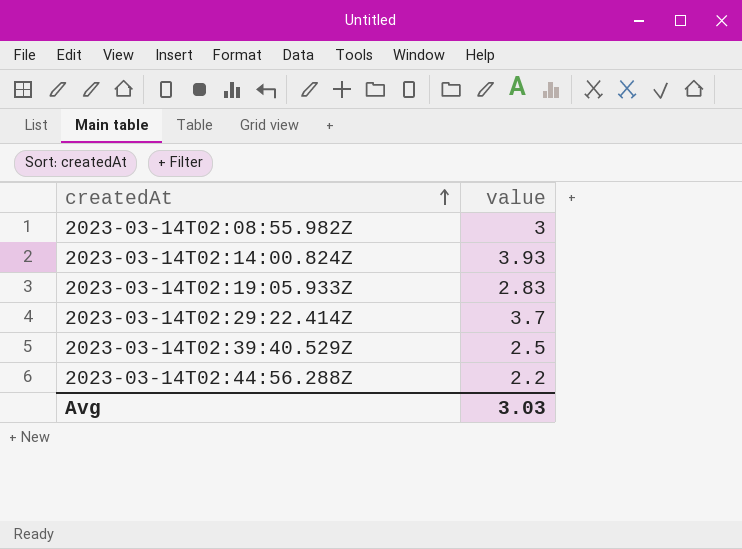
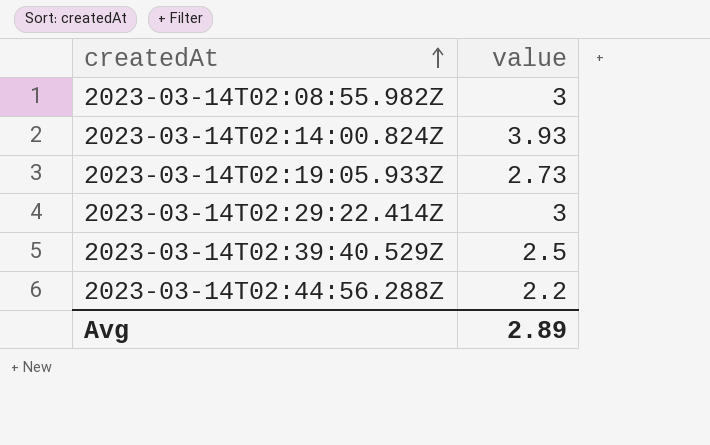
2023-03-14T02:19:05.933Z | value: 2.83 -> 2.73
2023-03-14T02:29:22.414Z | value: 3.7 -> 3
Avg | value: 3.03 -> 2.89

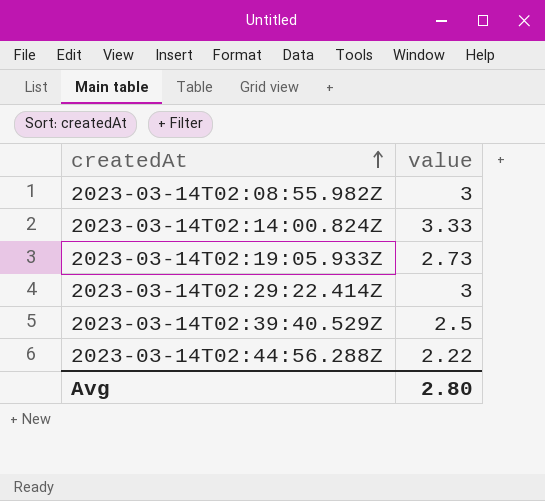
2023-03-14T02:14:00.824Z | value: 3.93 -> 3.33
2023-03-14T02:44:56.288Z | value: 2.2 -> 2.22
Avg | value: 2.89 -> 2.80

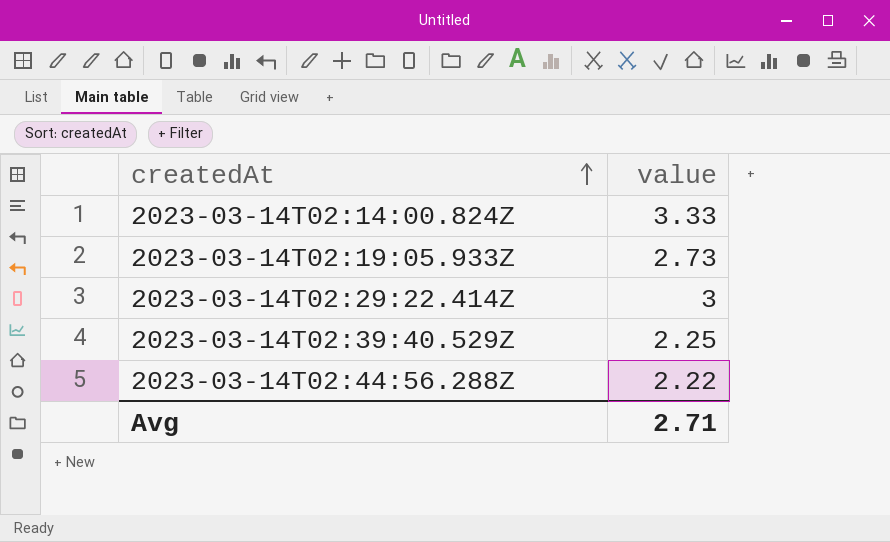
row 2023-03-14T02:08:55.982Z: 3 -> none
2023-03-14T02:39:40.529Z | value: 2.5 -> 2.25
Avg | value: 2.80 -> 2.71

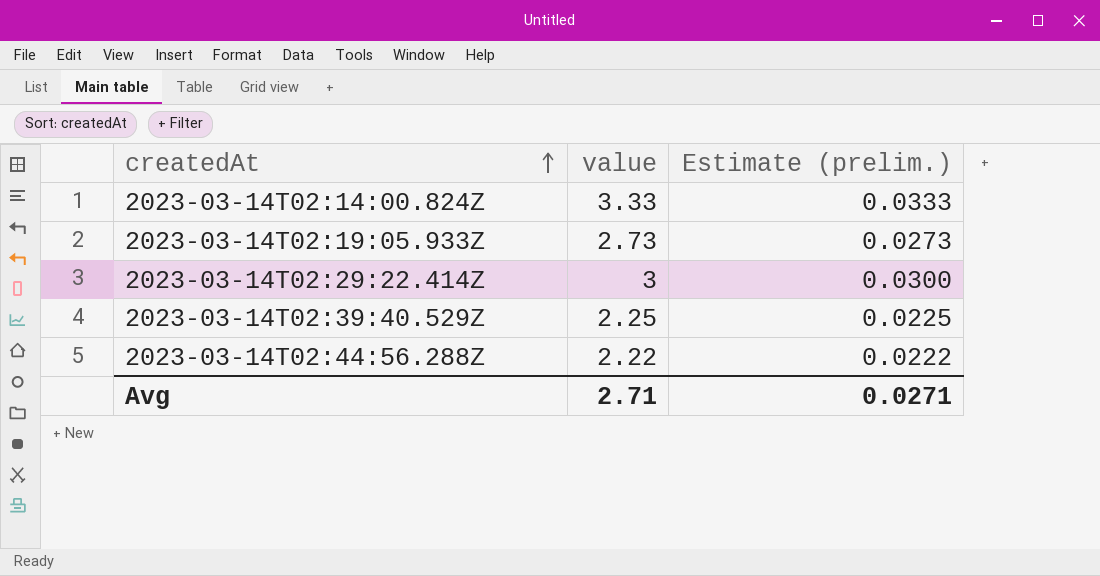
column Estimate (prelim.) | formula: none -> [value] * 0.01

